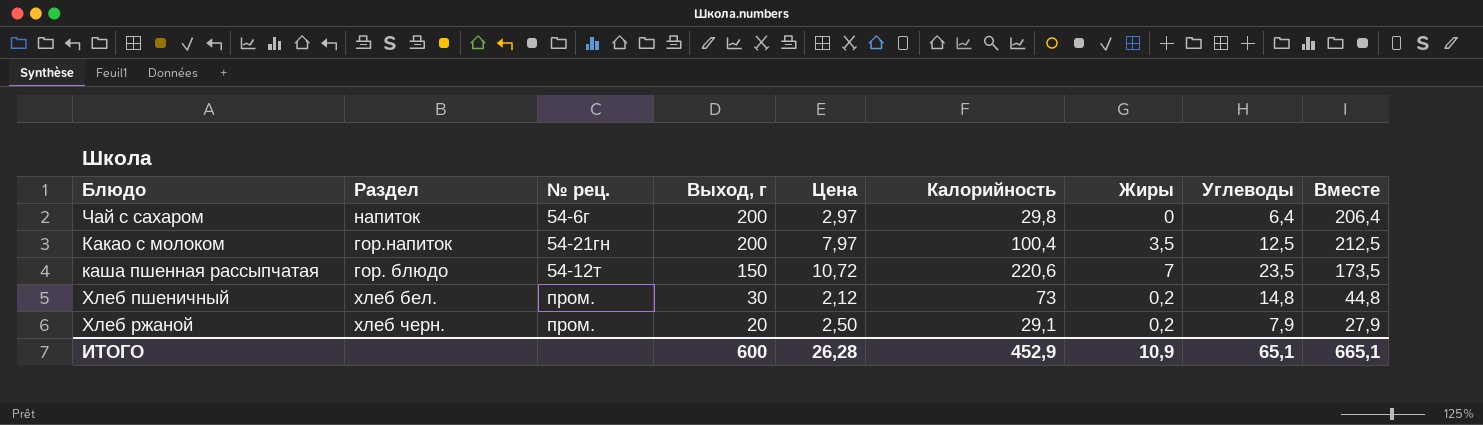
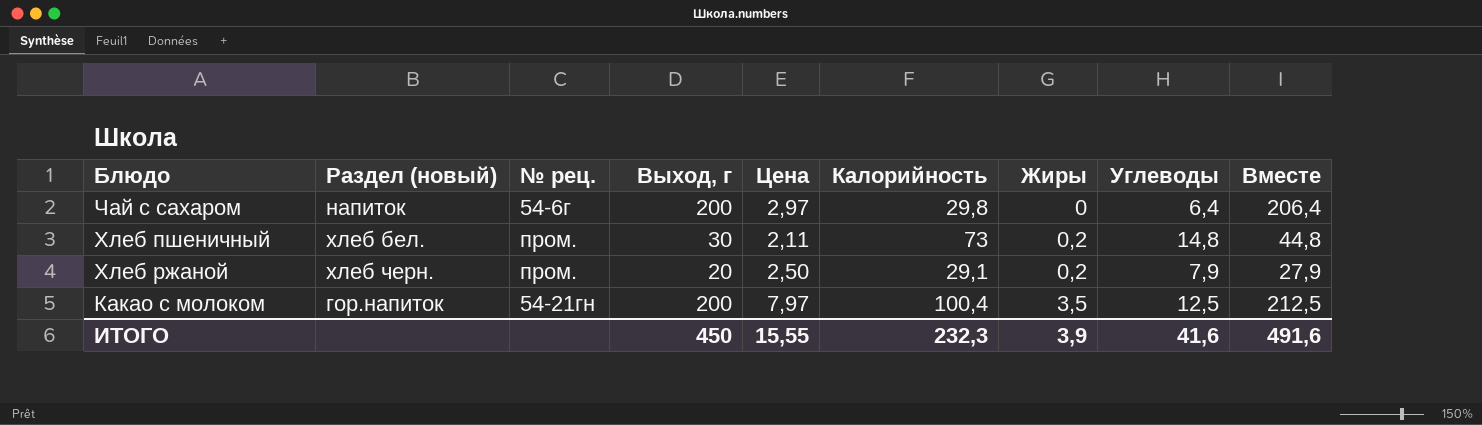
row order: Выход, г descending -> Жиры ascending
column name: Раздел -> Раздел (новый)
row каша пшенная рассыпчатая: гор. блюдо | 54-12т | 150 | 10,72 | 220,6 | 7 | 23,5 | 173,5 -> none
Хлеб пшеничный | Цена: 2,12 -> 2,11
ИТОГО | Выход, г: 600 -> 450
ИТОГО | Цена: 26,28 -> 15,55
ИТОГО | Калорийность: 452,9 -> 232,3
ИТОГО | Жиры: 10,9 -> 3,9
ИТОГО | Углеводы: 65,1 -> 41,6
ИТОГО | Вместе: 665,1 -> 491,6

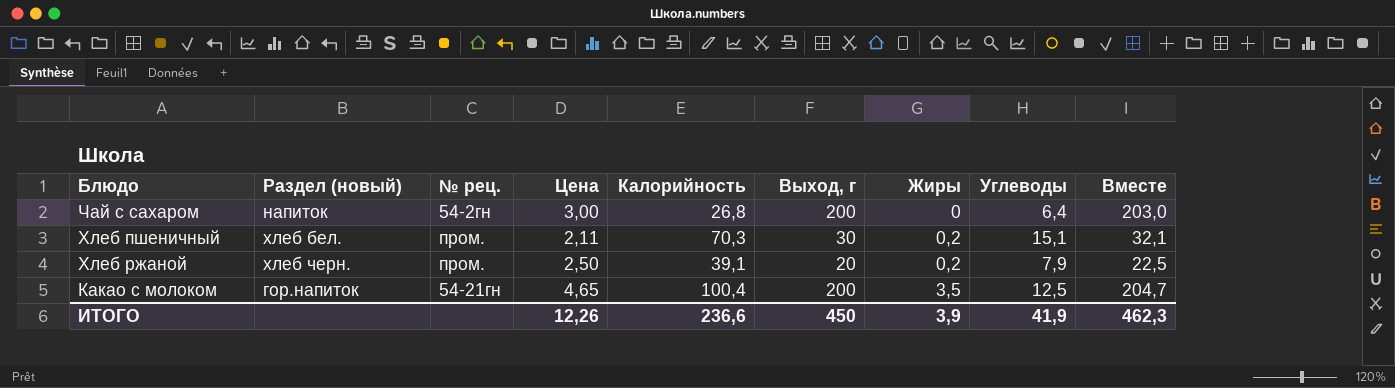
column Выход, г | position: 4 -> 6
column Вместе | formula: [Выход, г] + [Углеводы] -> [Цена] + [Выход, г]
Чай с сахаром | № рец.: 54-6г -> 54-2гн
Чай с сахаром | Цена: 2,97 -> 3,00
Чай с сахаром | Калорийность: 29,8 -> 26,8
Хлеб пшеничный | Калорийность: 73 -> 70,3
Хлеб пшеничный | Углеводы: 14,8 -> 15,1
Хлеб ржаной | Калорийность: 29,1 -> 39,1
Какао с молоком | Цена: 7,97 -> 4,65
ИТОГО | Цена: 15,55 -> 12,26
ИТОГО | Калорийность: 232,3 -> 236,6
ИТОГО | Углеводы: 41,6 -> 41,9
ИТОГО | Вместе: 491,6 -> 462,3

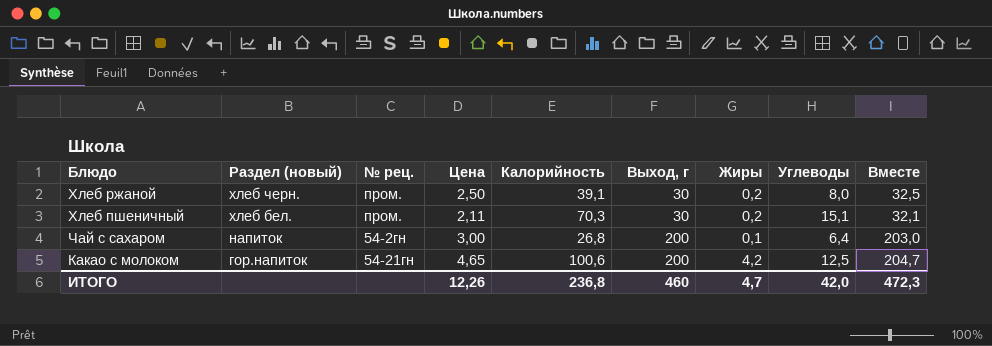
row order: Жиры ascending -> Раздел (новый) descending
Хлеб ржаной | Выход, г: 20 -> 30
Хлеб ржаной | Углеводы: 7,9 -> 8,0
Хлеб ржаной | Вместе: 22,5 -> 32,5
Чай с сахаром | Жиры: 0 -> 0,1
Какао с молоком | Калорийность: 100,4 -> 100,6
Какао с молоком | Жиры: 3,5 -> 4,2
ИТОГО | Калорийность: 236,6 -> 236,8
ИТОГО | Выход, г: 450 -> 460
ИТОГО | Жиры: 3,9 -> 4,7
ИТОГО | Углеводы: 41,9 -> 42,0
ИТОГО | Вместе: 462,3 -> 472,3

